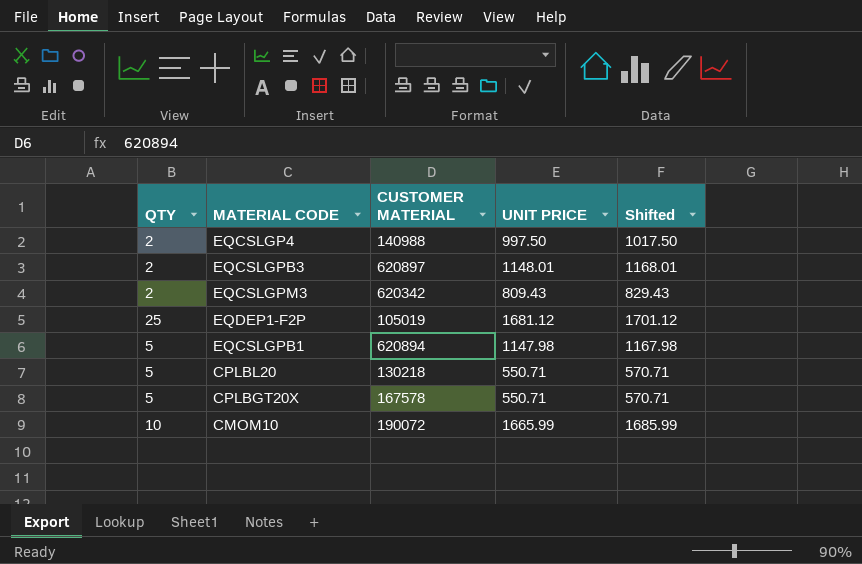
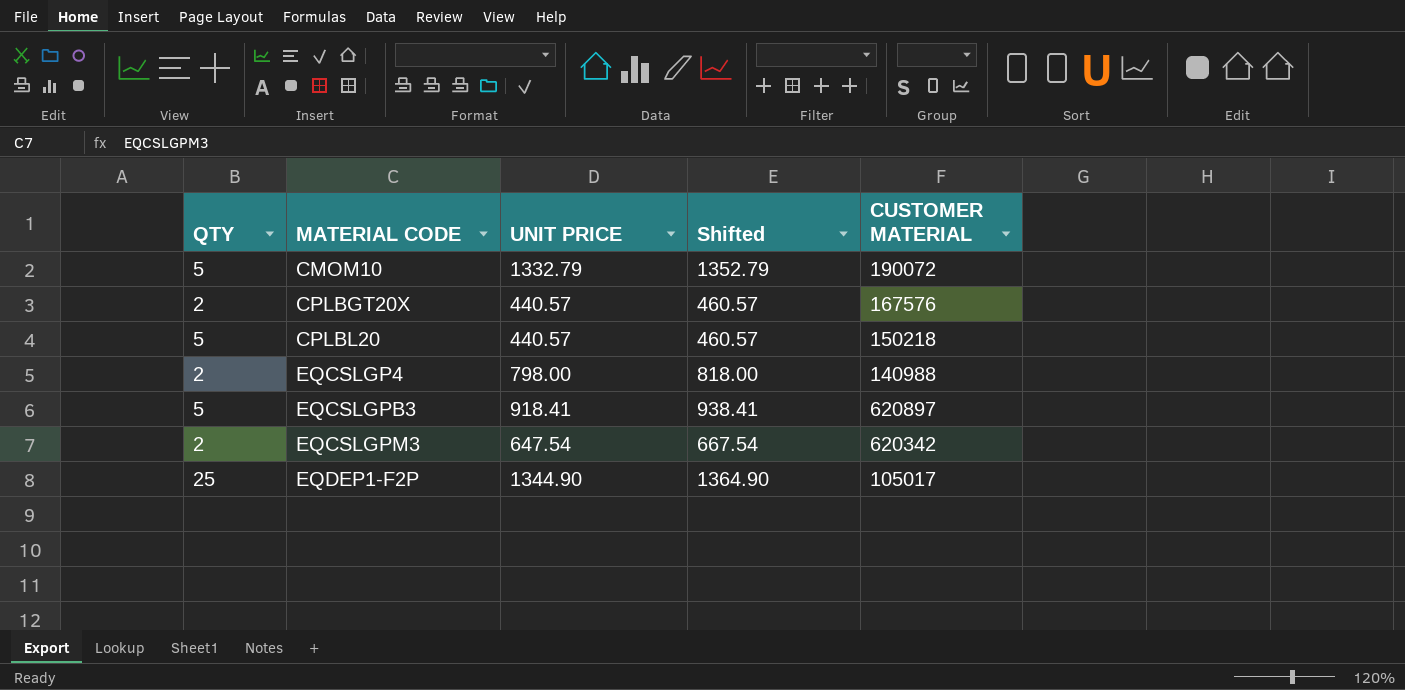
row order: none -> MATERIAL CODE ascending
column CUSTOMER MATERIAL | position: 3 -> 5
row EQCSLGPB1: 5 | 620894 | 1147.98 | 1167.98 -> none
CMOM10 | QTY: 10 -> 5
CMOM10 | UNIT PRICE: 1665.99 -> 1332.79
CMOM10 | Shifted: 1685.99 -> 1352.79
CPLBGT20X | QTY: 5 -> 2
CPLBGT20X | UNIT PRICE: 550.71 -> 440.57
CPLBGT20X | Shifted: 570.71 -> 460.57
CPLBGT20X | CUSTOMER MATERIAL: 167578 -> 167576
CPLBL20 | UNIT PRICE: 550.71 -> 440.57
CPLBL20 | Shifted: 570.71 -> 460.57
CPLBL20 | CUSTOMER MATERIAL: 130218 -> 150218
EQCSLGP4 | UNIT PRICE: 997.50 -> 798.00
EQCSLGP4 | Shifted: 1017.50 -> 818.00
EQCSLGPB3 | QTY: 2 -> 5
EQCSLGPB3 | UNIT PRICE: 1148.01 -> 918.41
EQCSLGPB3 | Shifted: 1168.01 -> 938.41
EQCSLGPM3 | UNIT PRICE: 809.43 -> 647.54
EQCSLGPM3 | Shifted: 829.43 -> 667.54
EQDEP1-F2P | UNIT PRICE: 1681.12 -> 1344.90
EQDEP1-F2P | Shifted: 1701.12 -> 1364.90
EQDEP1-F2P | CUSTOMER MATERIAL: 105019 -> 105017

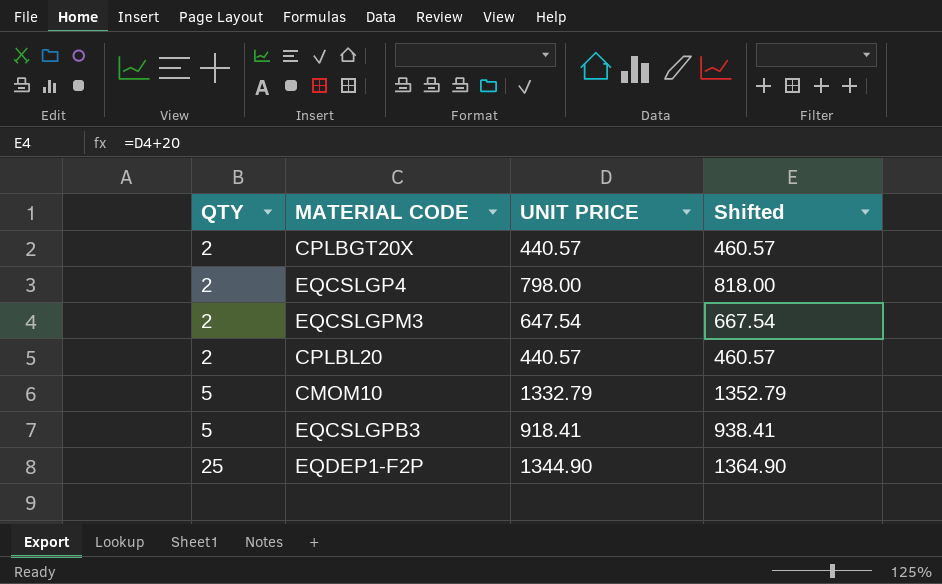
row order: MATERIAL CODE ascending -> QTY ascending
column CUSTOMER MATERIAL | position: 5 -> none
CPLBL20 | QTY: 5 -> 2

